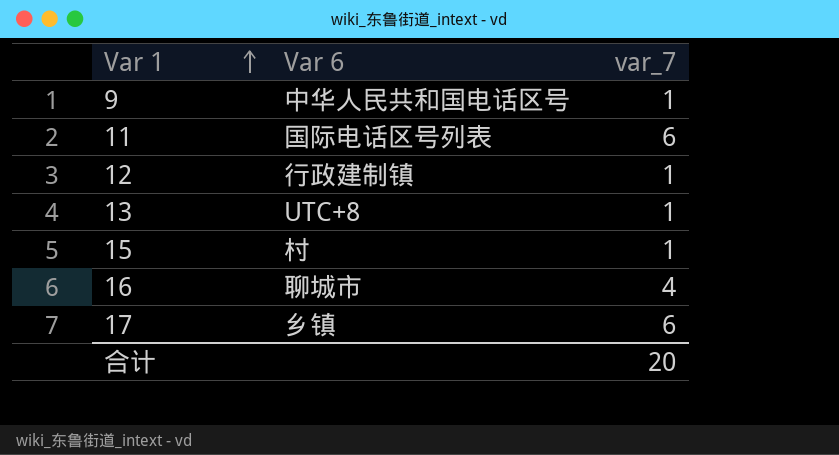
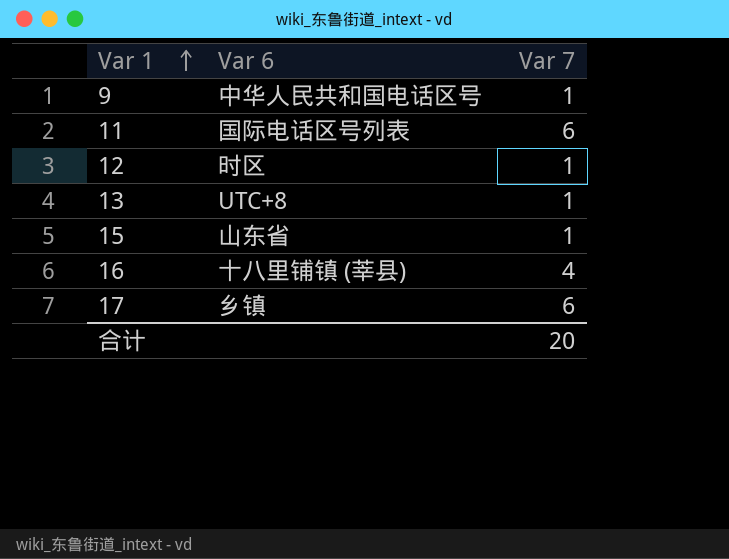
column name: var_7 -> Var 7
12 | Var 6: 行政建制镇 -> 时区
15 | Var 6: 村 -> 山东省
16 | Var 6: 聊城市 -> 十八里铺镇 (莘县)

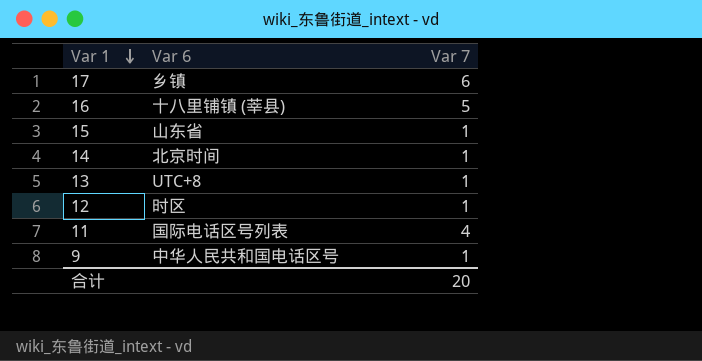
row order: Var 1 ascending -> Var 1 descending
16 | Var 7: 4 -> 5
row 14: none -> 北京时间 | 1
11 | Var 7: 6 -> 4

